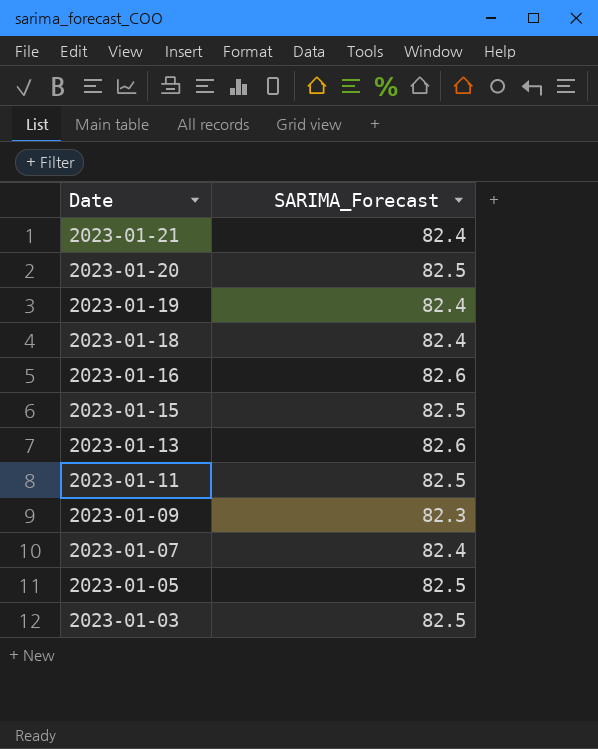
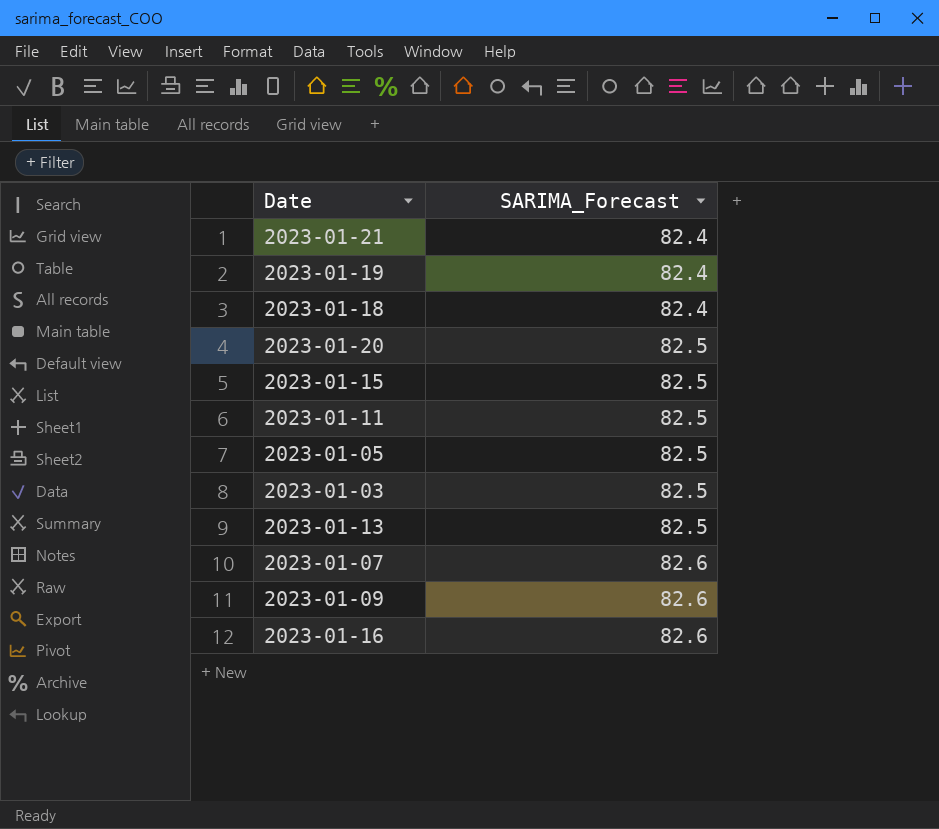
row order: Date descending -> SARIMA_Forecast ascending
2023-01-13 | SARIMA_Forecast: 82.6 -> 82.5
2023-01-07 | SARIMA_Forecast: 82.4 -> 82.6
2023-01-09 | SARIMA_Forecast: 82.3 -> 82.6

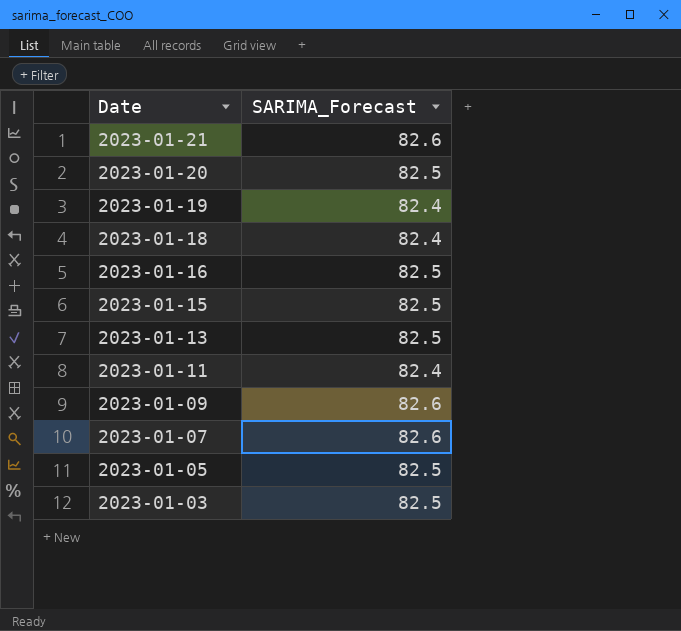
row order: SARIMA_Forecast ascending -> Date descending
2023-01-21 | SARIMA_Forecast: 82.4 -> 82.6
2023-01-16 | SARIMA_Forecast: 82.6 -> 82.5
2023-01-11 | SARIMA_Forecast: 82.5 -> 82.4

